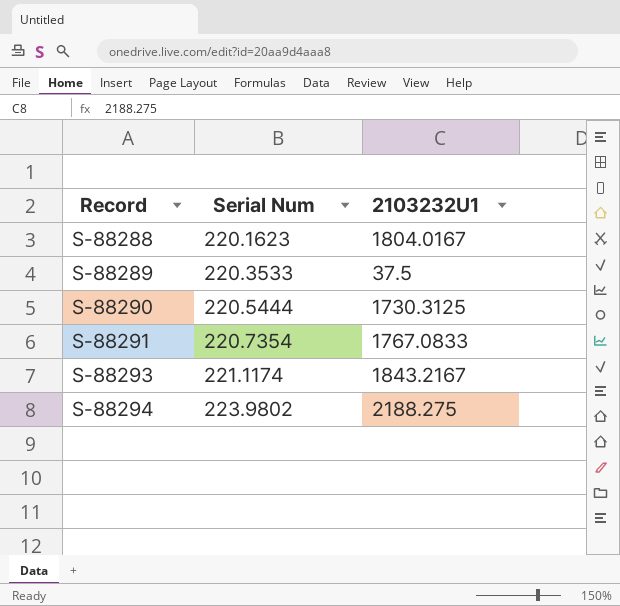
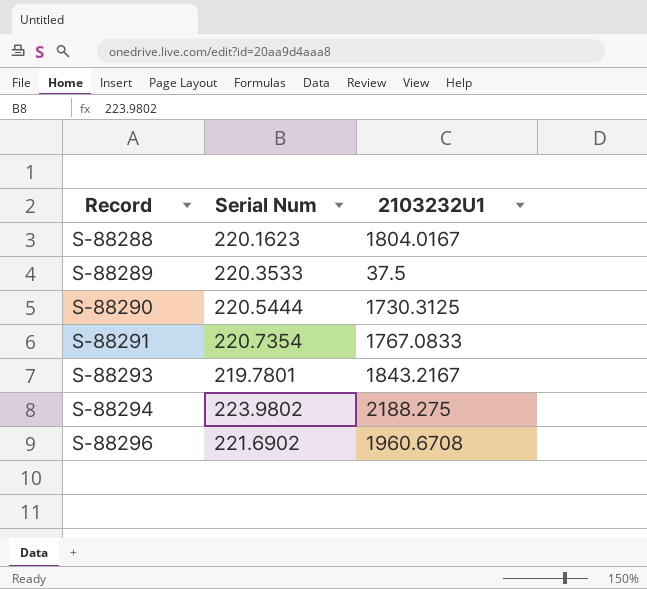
S-88293 | Serial Num: 221.1174 -> 219.7801
row S-88296: none -> 221.6902 | 1960.6708

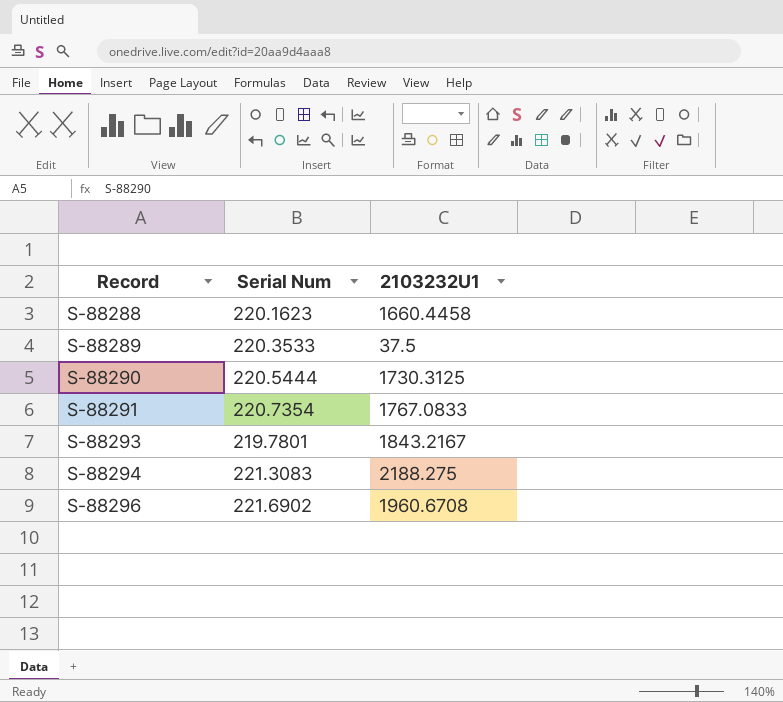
S-88288 | 2103232U1: 1804.0167 -> 1660.4458
S-88294 | Serial Num: 223.9802 -> 221.3083

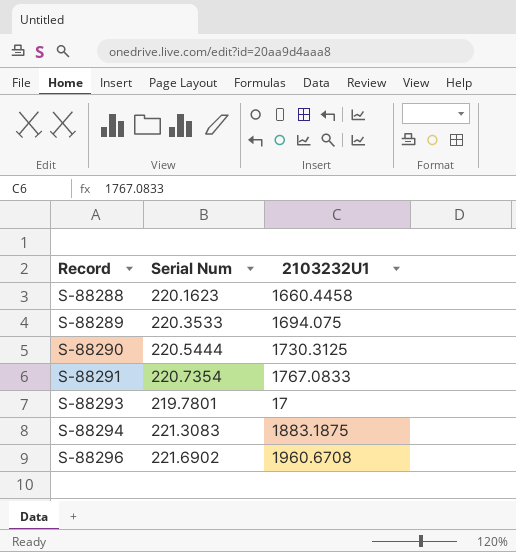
S-88289 | 2103232U1: 37.5 -> 1694.075
S-88293 | 2103232U1: 1843.2167 -> 17
S-88294 | 2103232U1: 2188.275 -> 1883.1875

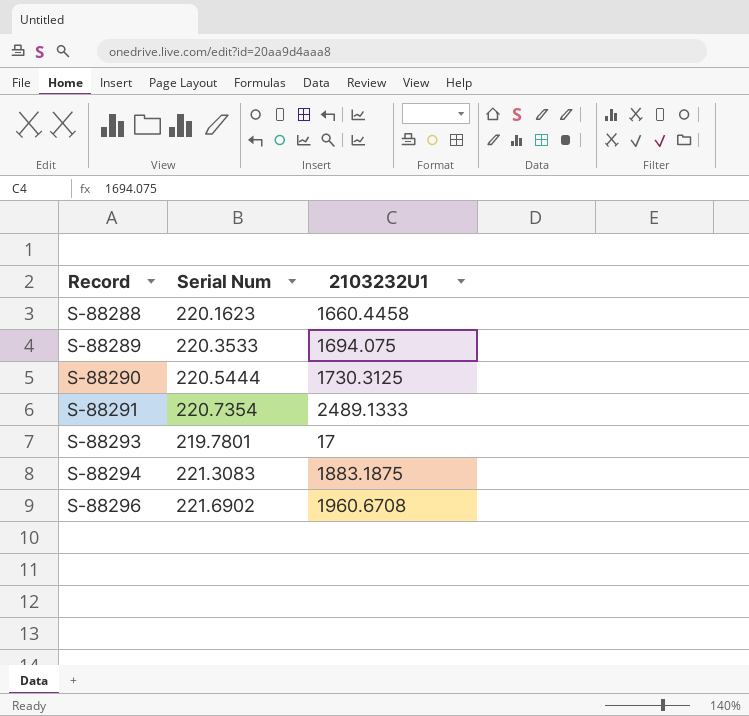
S-88291 | 2103232U1: 1767.0833 -> 2489.1333

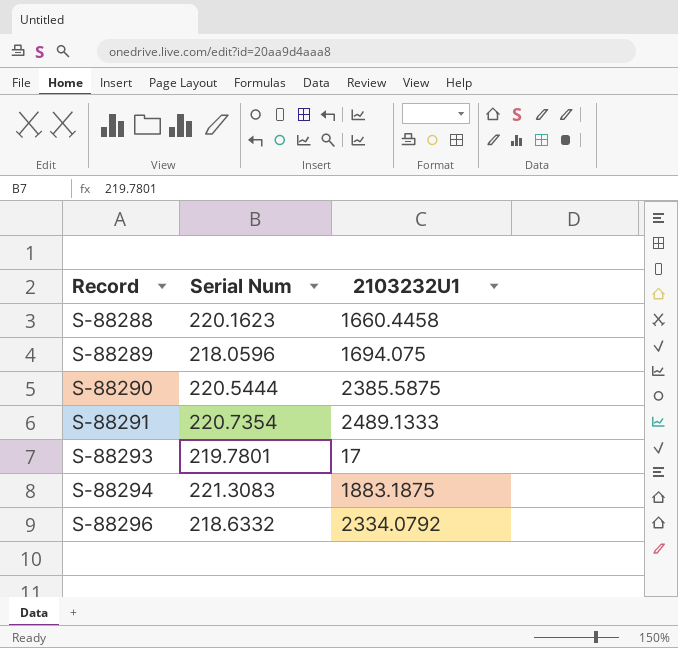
S-88289 | Serial Num: 220.3533 -> 218.0596
S-88290 | 2103232U1: 1730.3125 -> 2385.5875
S-88296 | Serial Num: 221.6902 -> 218.6332
S-88296 | 2103232U1: 1960.6708 -> 2334.0792

